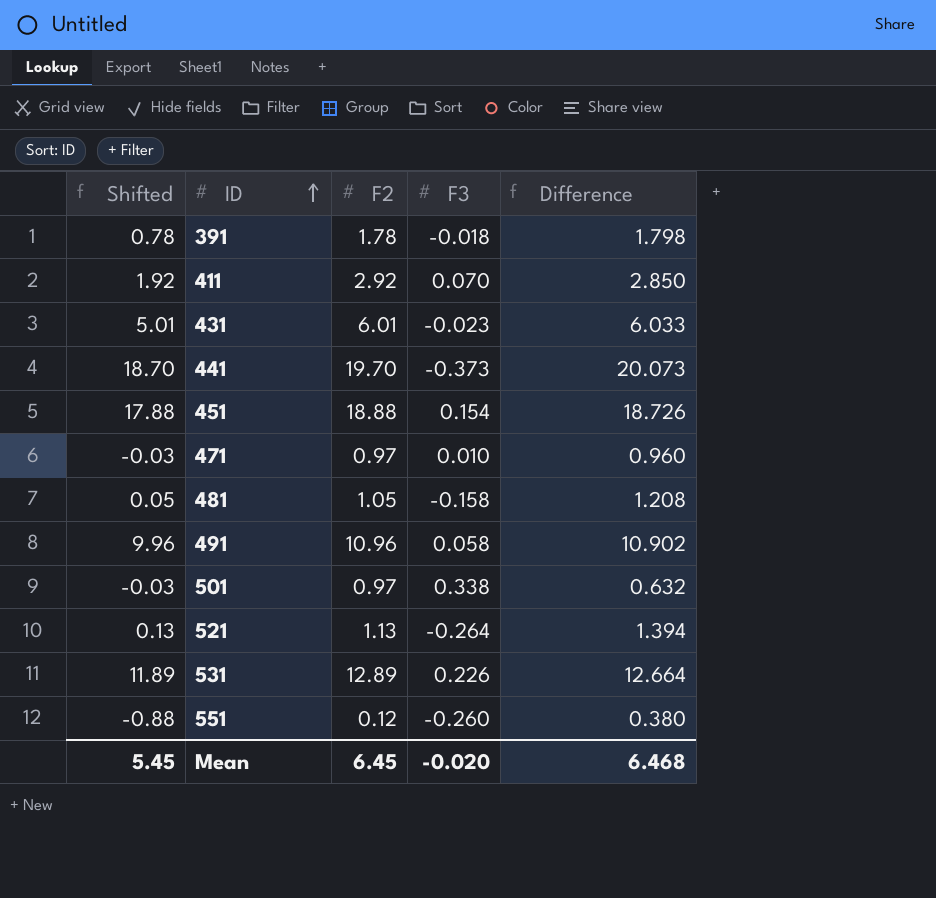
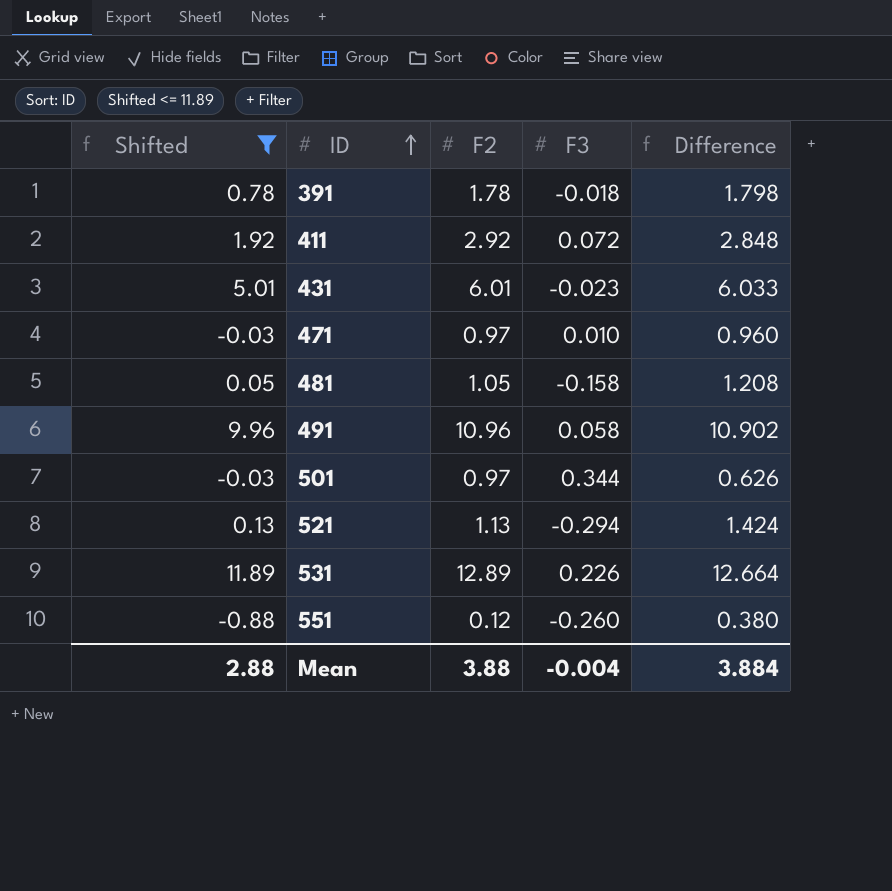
filter: none -> Shifted <= 11.89
411 | F3: 0.070 -> 0.072
411 | Difference: 2.850 -> 2.848
501 | F3: 0.338 -> 0.344
501 | Difference: 0.632 -> 0.626
521 | F3: -0.264 -> -0.294
521 | Difference: 1.394 -> 1.424
Mean | Shifted: 5.45 -> 2.88
Mean | F2: 6.45 -> 3.88
Mean | F3: -0.020 -> -0.004
Mean | Difference: 6.468 -> 3.884

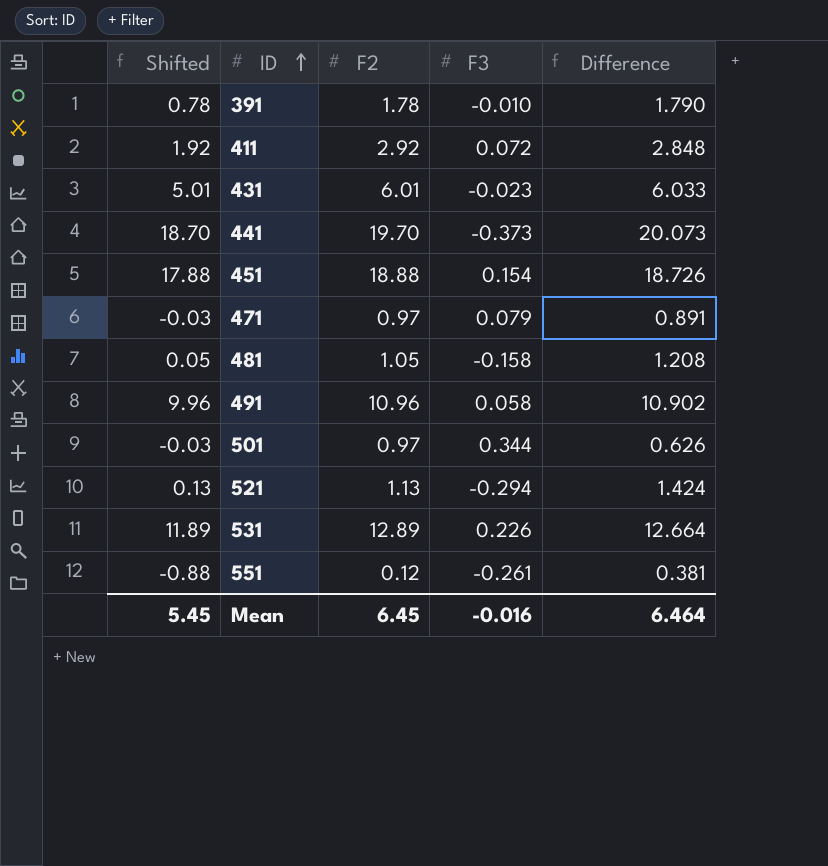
filter: Shifted <= 11.89 -> none
391 | F3: -0.018 -> -0.010
391 | Difference: 1.798 -> 1.790
471 | F3: 0.010 -> 0.079
471 | Difference: 0.960 -> 0.891
551 | F3: -0.260 -> -0.261
551 | Difference: 0.380 -> 0.381
Mean | Shifted: 2.88 -> 5.45
Mean | F2: 3.88 -> 6.45
Mean | F3: -0.004 -> -0.016
Mean | Difference: 3.884 -> 6.464

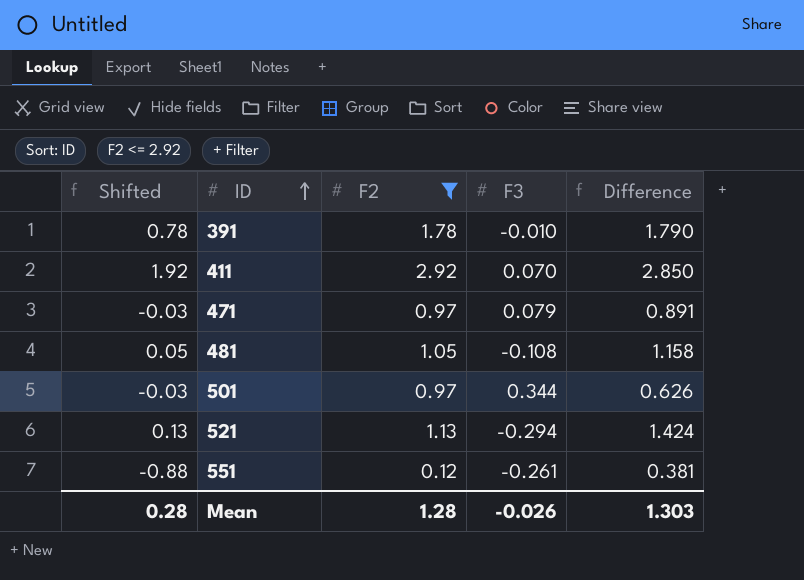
filter: none -> F2 <= 2.92
411 | F3: 0.072 -> 0.070
411 | Difference: 2.848 -> 2.850
481 | F3: -0.158 -> -0.108
481 | Difference: 1.208 -> 1.158
Mean | Shifted: 5.45 -> 0.28
Mean | F2: 6.45 -> 1.28
Mean | F3: -0.016 -> -0.026
Mean | Difference: 6.464 -> 1.303

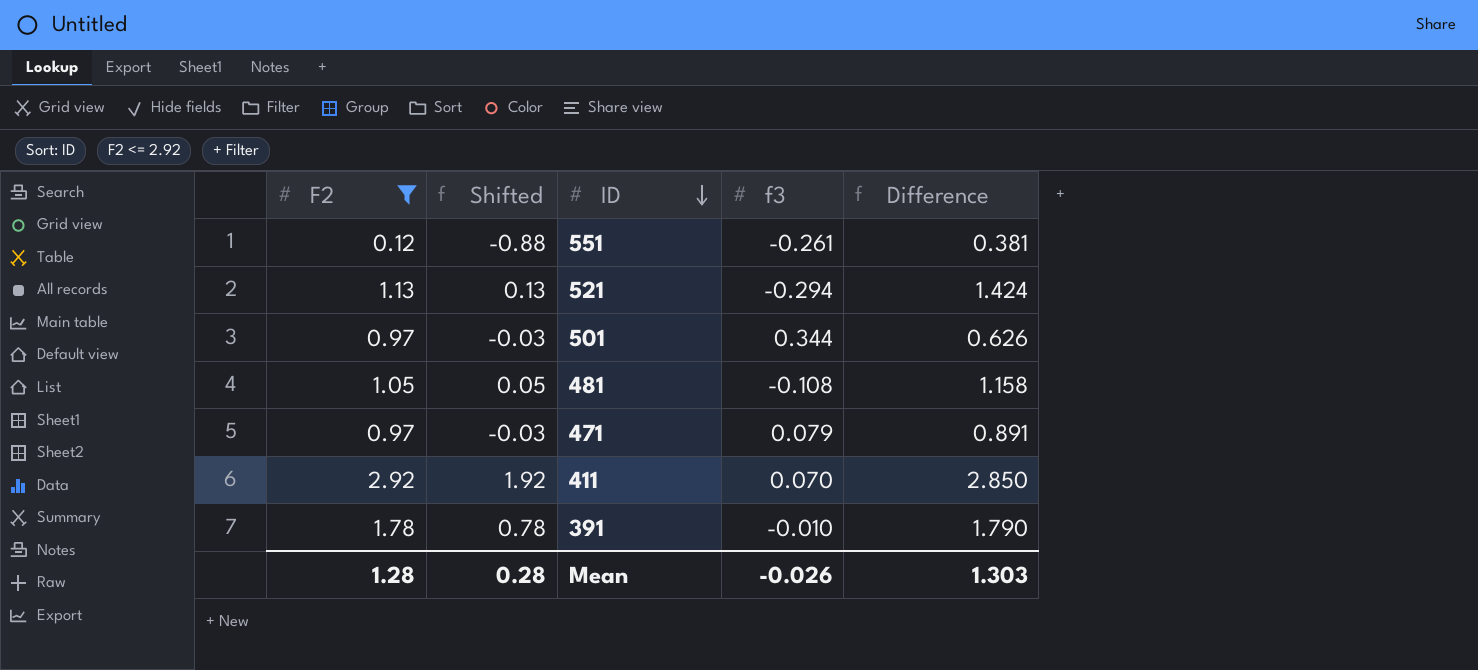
row order: ID ascending -> ID descending
column F2 | position: 3 -> 1
column name: F3 -> f3

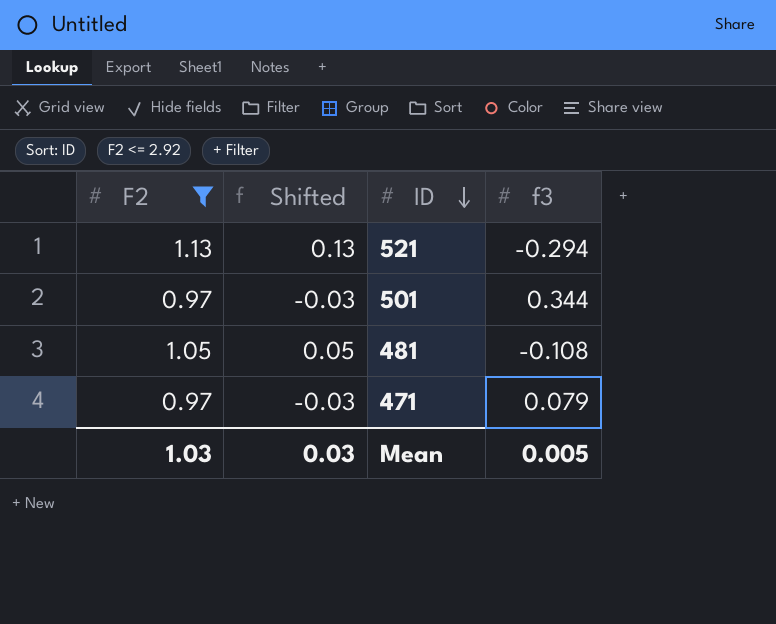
column Difference | formula: [F2] - [f3] -> none
row 551: 0.12 | -0.88 | -0.261 | 0.381 -> none
row 411: 2.92 | 1.92 | 0.070 | 2.850 -> none
row 391: 1.78 | 0.78 | -0.010 | 1.790 -> none
Mean | F2: 1.28 -> 1.03
Mean | Shifted: 0.28 -> 0.03
Mean | f3: -0.026 -> 0.005

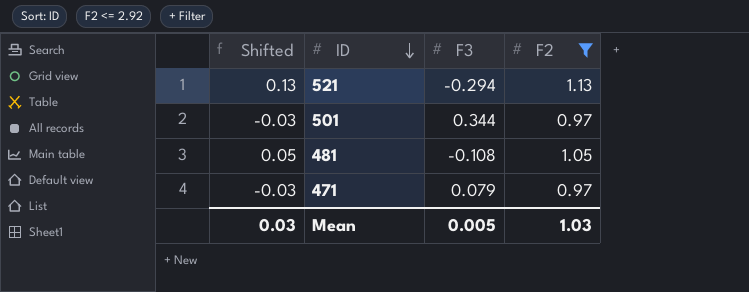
column name: f3 -> F3
column F2 | position: 1 -> 4

